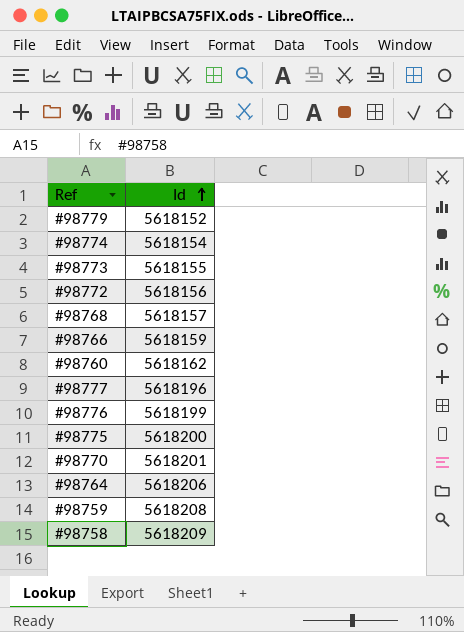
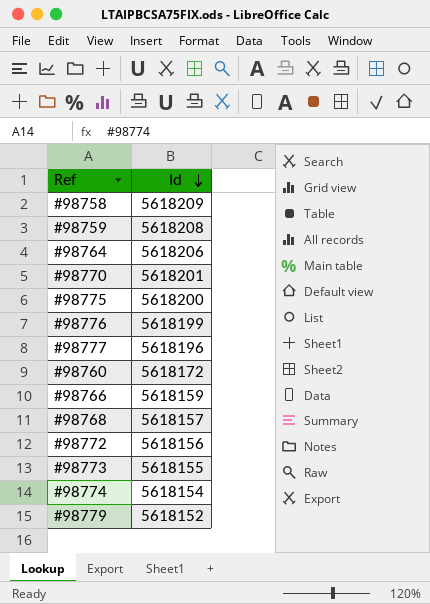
row order: Id ascending -> Id descending
#98760 | Id: 5618162 -> 5618172

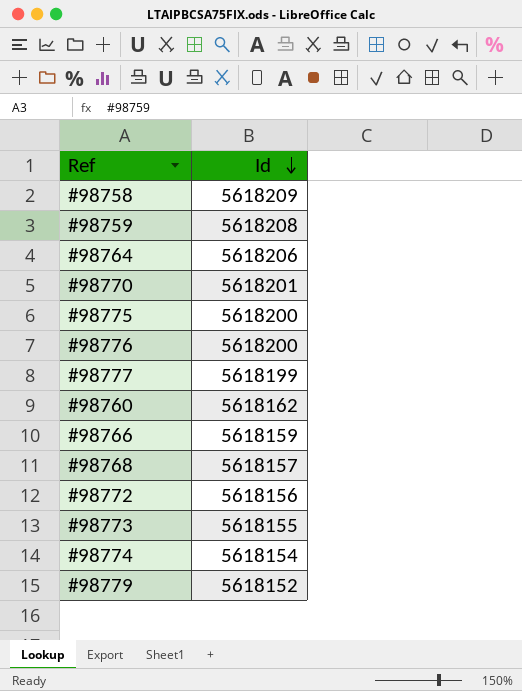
#98776 | Id: 5618199 -> 5618200
#98777 | Id: 5618196 -> 5618199
#98760 | Id: 5618172 -> 5618162

